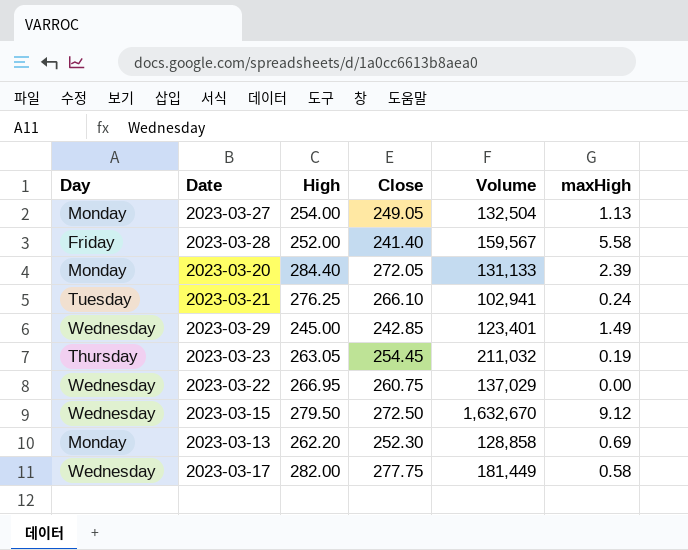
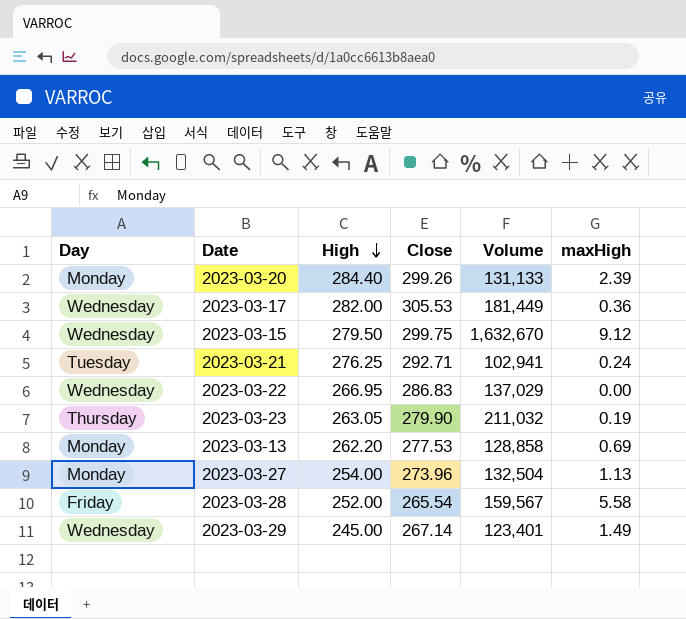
row order: none -> High descending
2023-03-20 | Close: 272.05 -> 299.26
2023-03-17 | Close: 277.75 -> 305.53
2023-03-17 | maxHigh: 0.58 -> 0.36
2023-03-15 | Close: 272.50 -> 299.75
2023-03-21 | Close: 266.10 -> 292.71
2023-03-22 | Close: 260.75 -> 286.83
2023-03-23 | Close: 254.45 -> 279.90
2023-03-13 | Close: 252.30 -> 277.53
2023-03-27 | Close: 249.05 -> 273.96
2023-03-28 | Close: 241.40 -> 265.54
2023-03-29 | Close: 242.85 -> 267.14

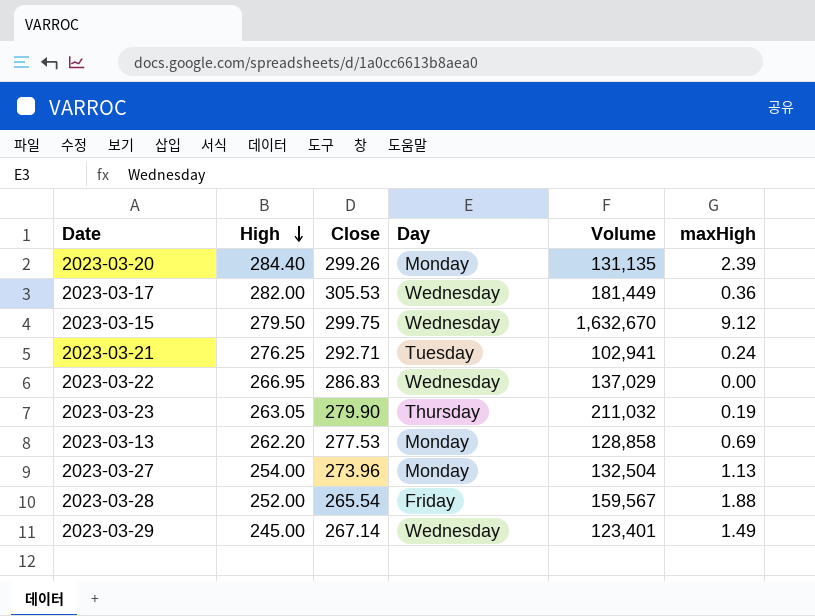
column Day | position: 1 -> 4
2023-03-20 | Volume: 131,133 -> 131,135
2023-03-28 | maxHigh: 5.58 -> 1.88

